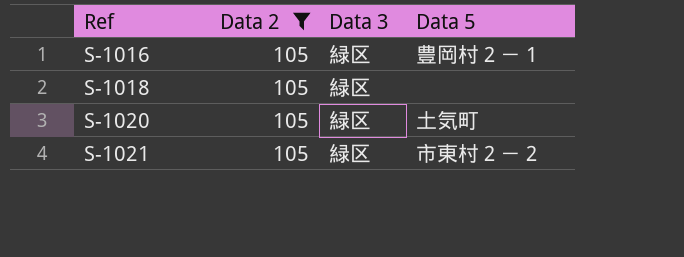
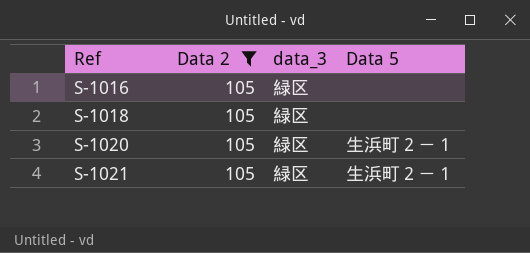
column name: Data 3 -> data_3
S-1016 | Data 5: 豊岡村２－１ -> none
S-1020 | Data 5: 土気町 -> 生浜町２－１
S-1021 | Data 5: 市東村２－２ -> 生浜町２－１

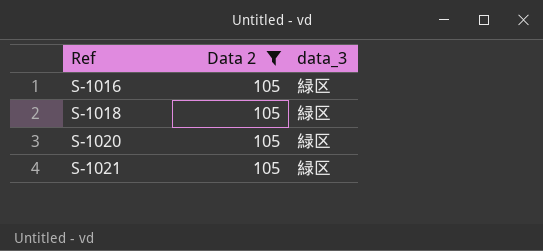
column Data 5 | position: 4 -> none

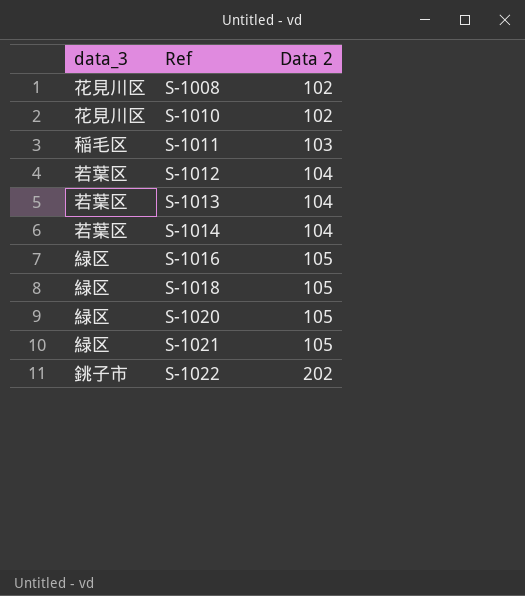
filter: Data 2 = 105 -> none
column data_3 | position: 3 -> 1

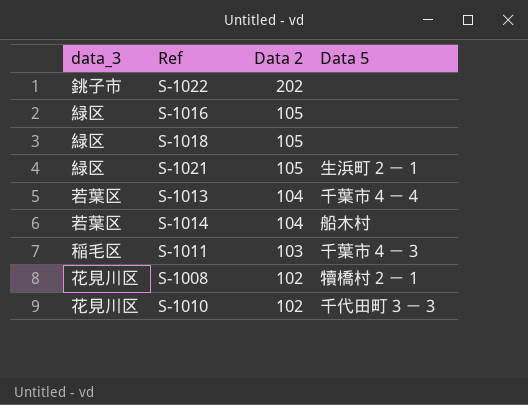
row order: Ref ascending -> Data 2 descending
column Data 5 | position: none -> 4
row S-1012: 若葉区 | 104 -> none
row S-1020: 緑区 | 105 -> none

